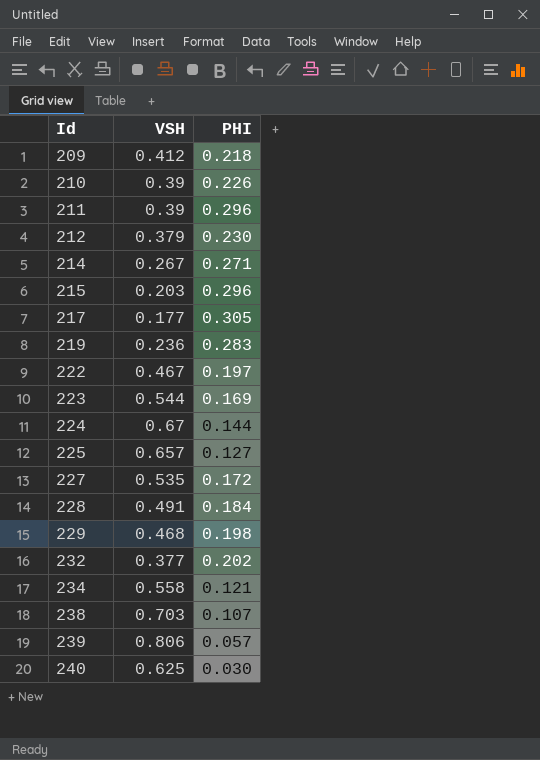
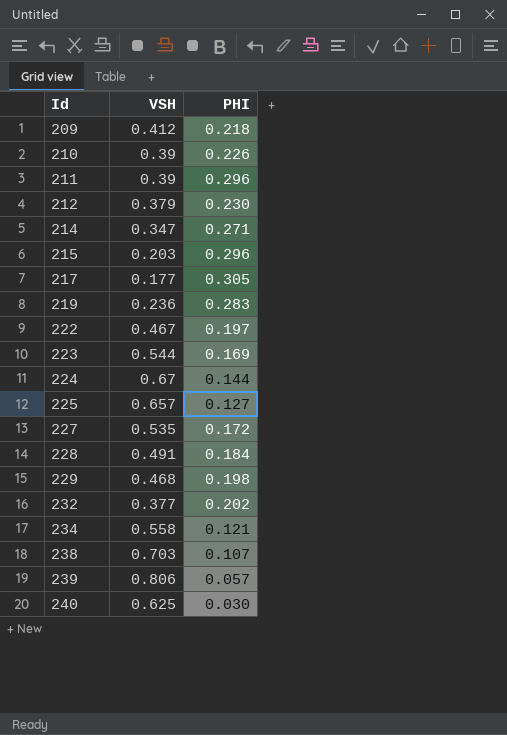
214 | VSH: 0.267 -> 0.347

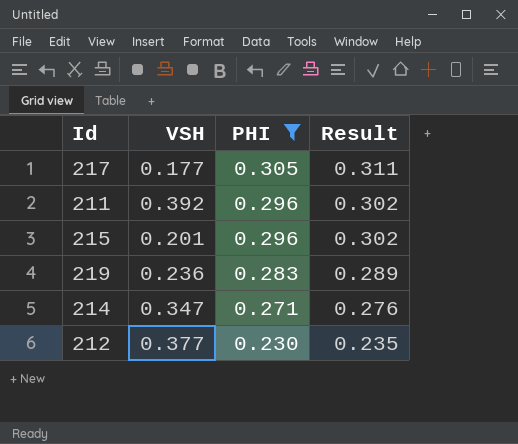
filter: none -> PHI >= 0.230
row order: Id ascending -> PHI descending
column Result | formula: none -> [PHI] * 1.02
211 | VSH: 0.39 -> 0.392
215 | VSH: 0.203 -> 0.201
212 | VSH: 0.379 -> 0.377

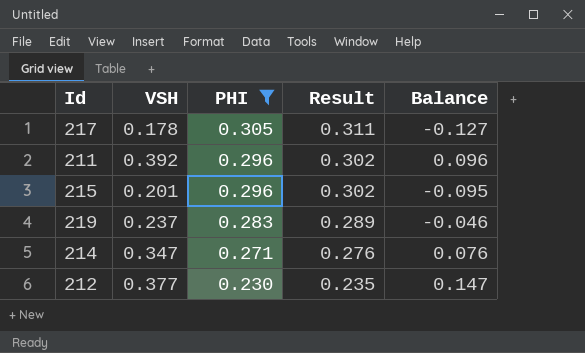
column Balance | formula: none -> [VSH] - [PHI]
217 | VSH: 0.177 -> 0.178
219 | VSH: 0.236 -> 0.237

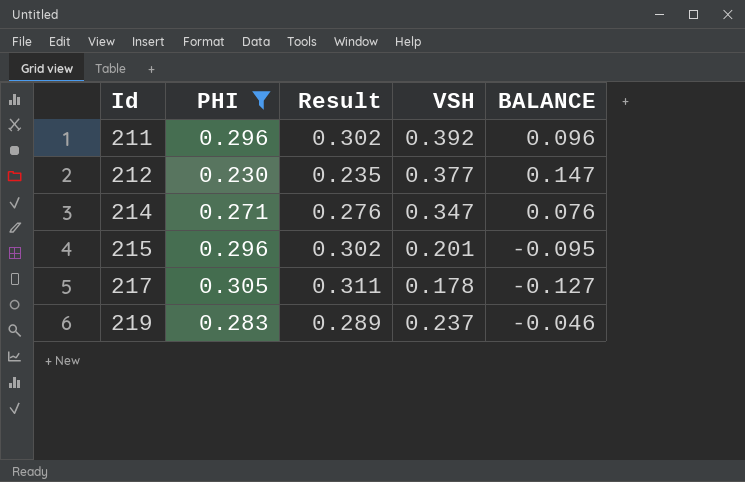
row order: PHI descending -> Id ascending
column VSH | position: 2 -> 4
column name: Balance -> BALANCE

